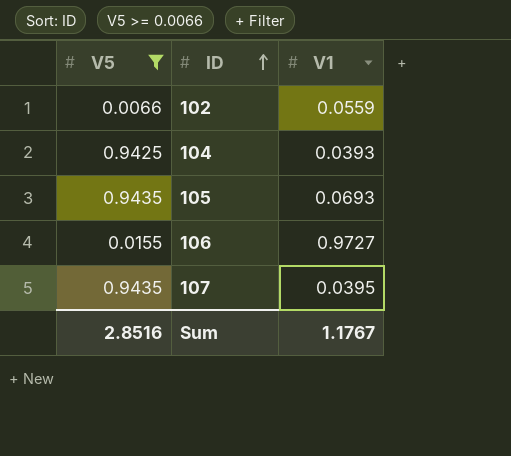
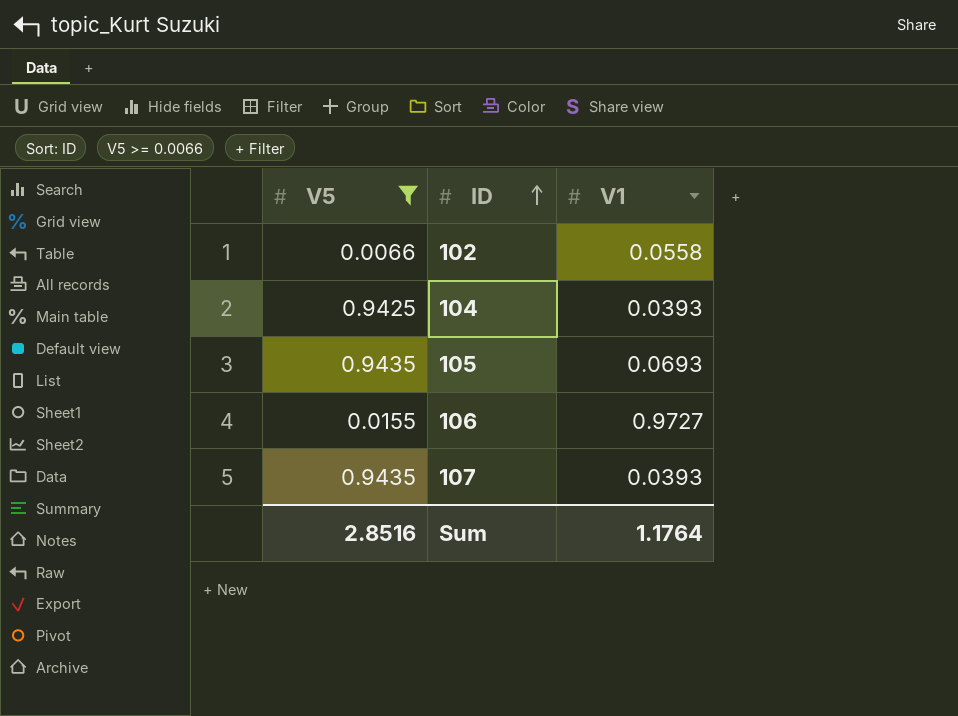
102 | V1: 0.0559 -> 0.0558
107 | V1: 0.0395 -> 0.0393
Sum | V1: 1.1767 -> 1.1764

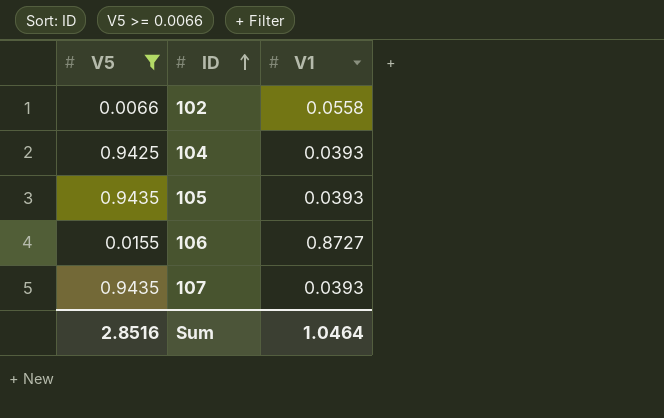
105 | V1: 0.0693 -> 0.0393
106 | V1: 0.9727 -> 0.8727
Sum | V1: 1.1764 -> 1.0464

